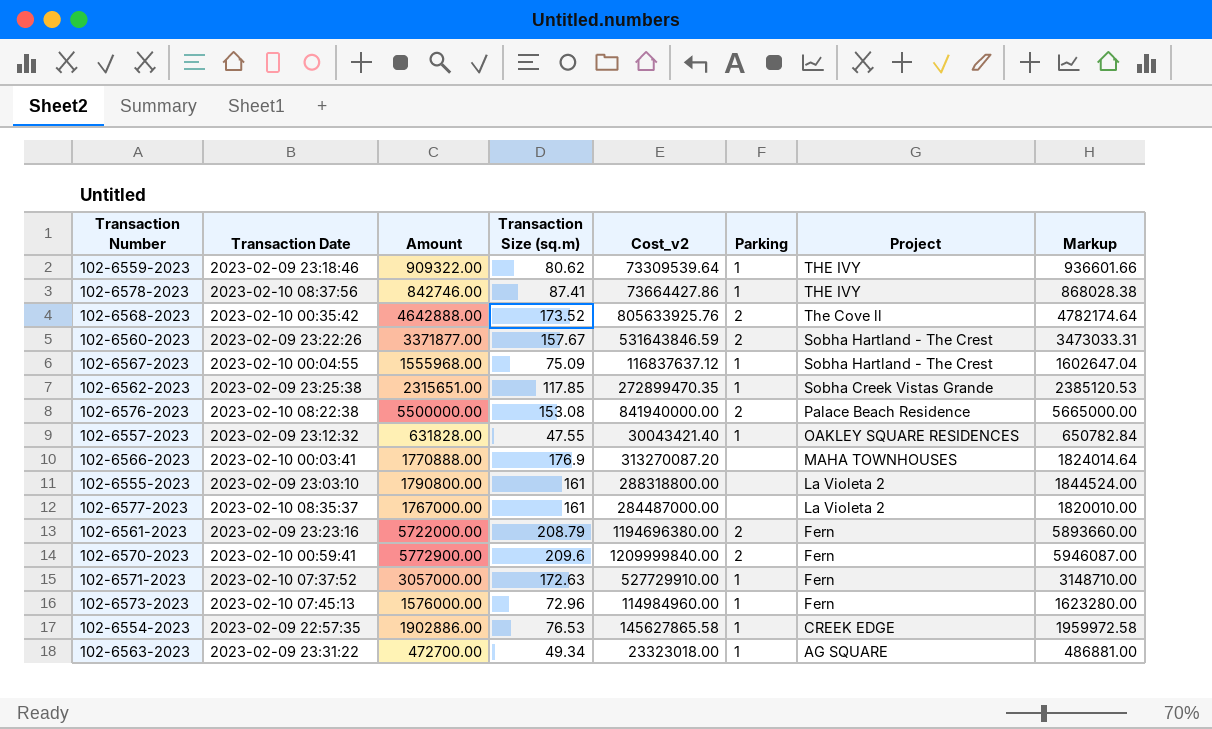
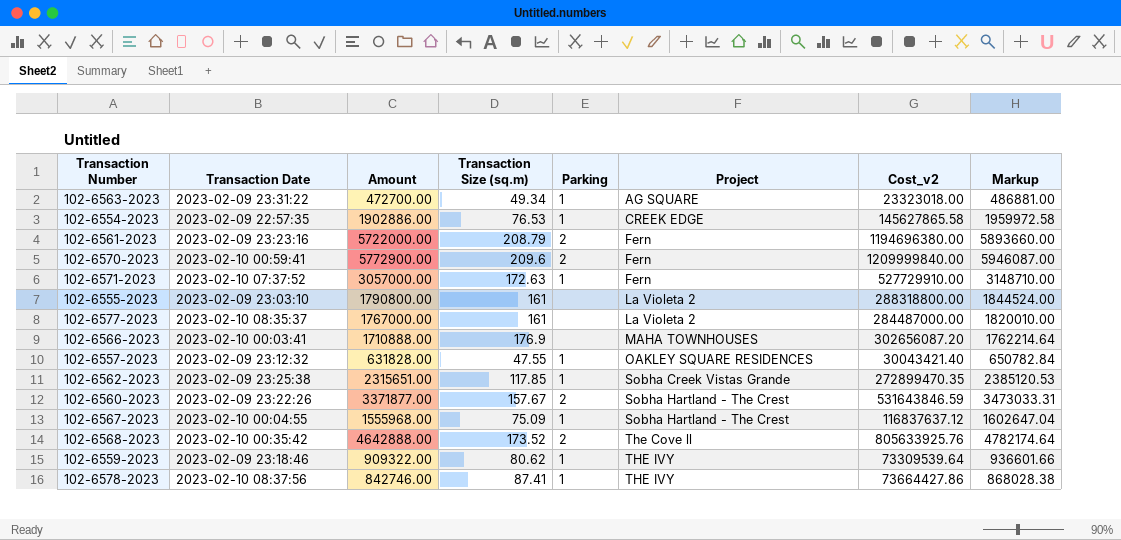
row order: Project descending -> Project ascending
column Cost_v2 | position: 5 -> 7
row 102-6576-2023: 2023-02-10 08:22:38 | 5500000.00 | 153.08 | 841940000.00 | 2 | Palace Beach Residence | 5665000.00 -> none
row 102-6573-2023: 2023-02-10 07:45:13 | 1576000.00 | 72.96 | 114984960.00 | 1 | Fern | 1623280.00 -> none
102-6566-2023 | Amount: 1770888.00 -> 1710888.00
102-6566-2023 | Cost_v2: 313270087.20 -> 302656087.20
102-6566-2023 | Markup: 1824014.64 -> 1762214.64

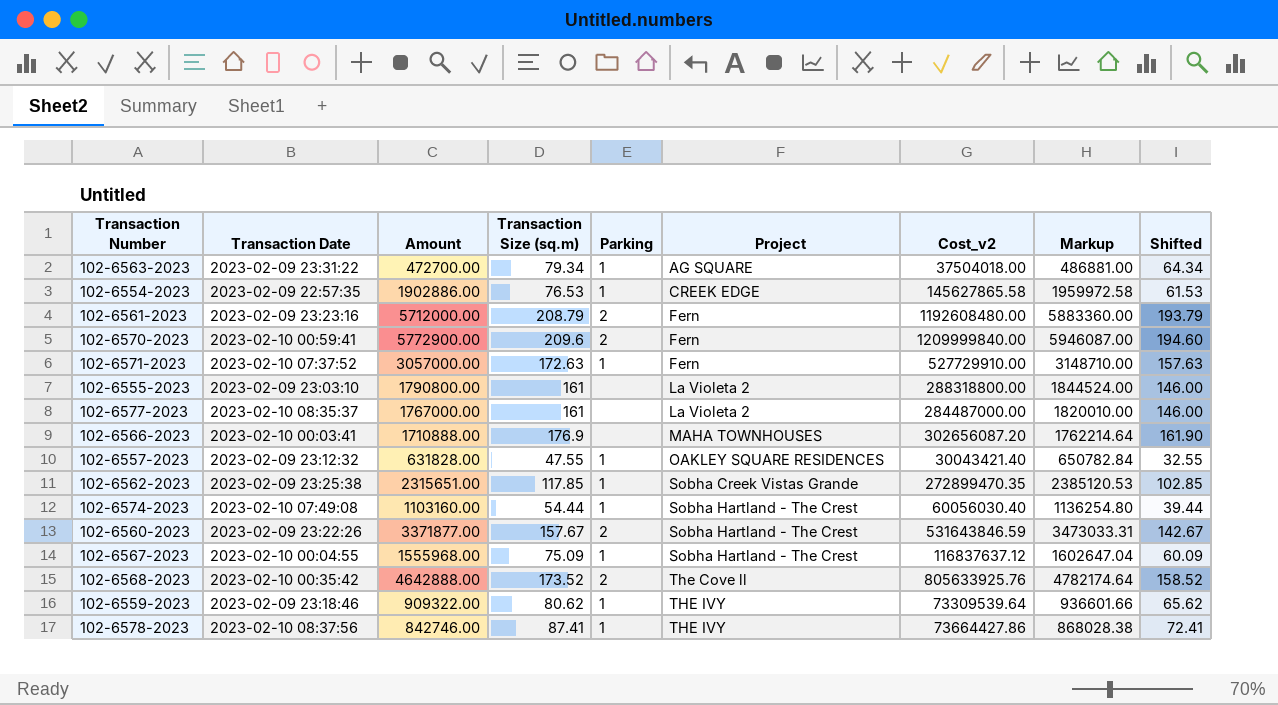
column Shifted | formula: none -> [Transaction Size (sq.m)] - 15
102-6563-2023 | Transaction Size (sq.m): 49.34 -> 79.34
102-6563-2023 | Cost_v2: 23323018.00 -> 37504018.00
102-6561-2023 | Amount: 5722000.00 -> 5712000.00
102-6561-2023 | Cost_v2: 1194696380.00 -> 1192608480.00
102-6561-2023 | Markup: 5893660.00 -> 5883360.00
row 102-6574-2023: none -> 2023-02-10 07:49:08 | 1103160.00 | 54.44 | 1 | Sobha Hartland - The Crest | 60056030.40 | 1136254.80 | 39.44

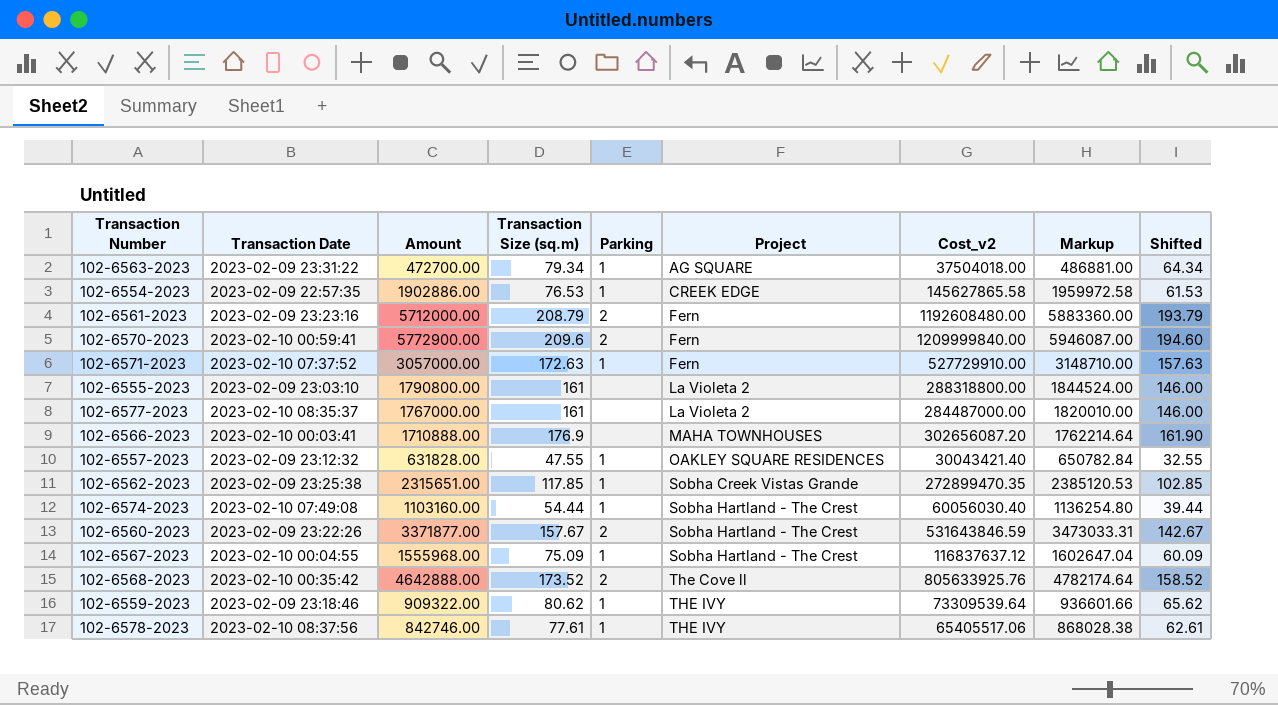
102-6578-2023 | Transaction Size (sq.m): 87.41 -> 77.61
102-6578-2023 | Cost_v2: 73664427.86 -> 65405517.06
102-6578-2023 | Shifted: 72.41 -> 62.61

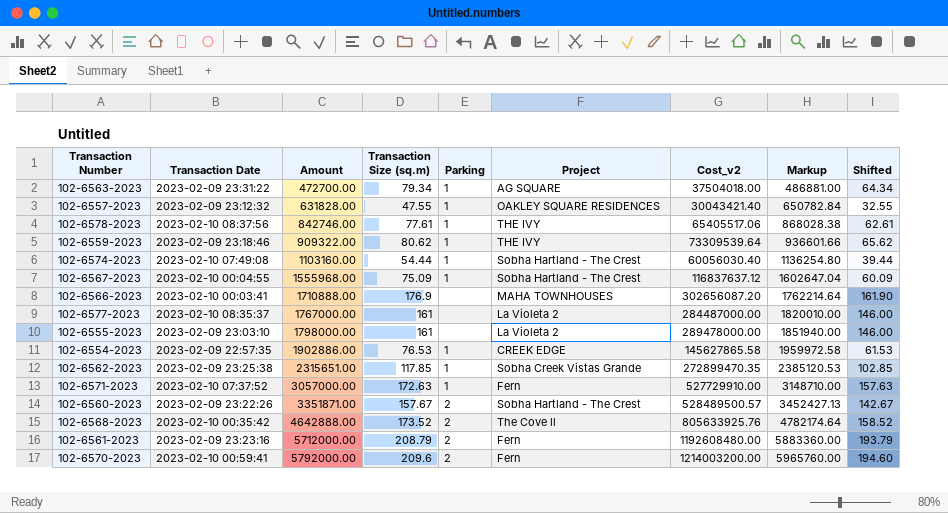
row order: Project ascending -> Amount ascending
102-6555-2023 | Amount: 1790800.00 -> 1798000.00
102-6555-2023 | Cost_v2: 288318800.00 -> 289478000.00
102-6555-2023 | Markup: 1844524.00 -> 1851940.00
102-6560-2023 | Amount: 3371877.00 -> 3351871.00
102-6560-2023 | Cost_v2: 531643846.59 -> 528489500.57
102-6560-2023 | Markup: 3473033.31 -> 3452427.13
102-6570-2023 | Amount: 5772900.00 -> 5792000.00
102-6570-2023 | Cost_v2: 1209999840.00 -> 1214003200.00
102-6570-2023 | Markup: 5946087.00 -> 5965760.00

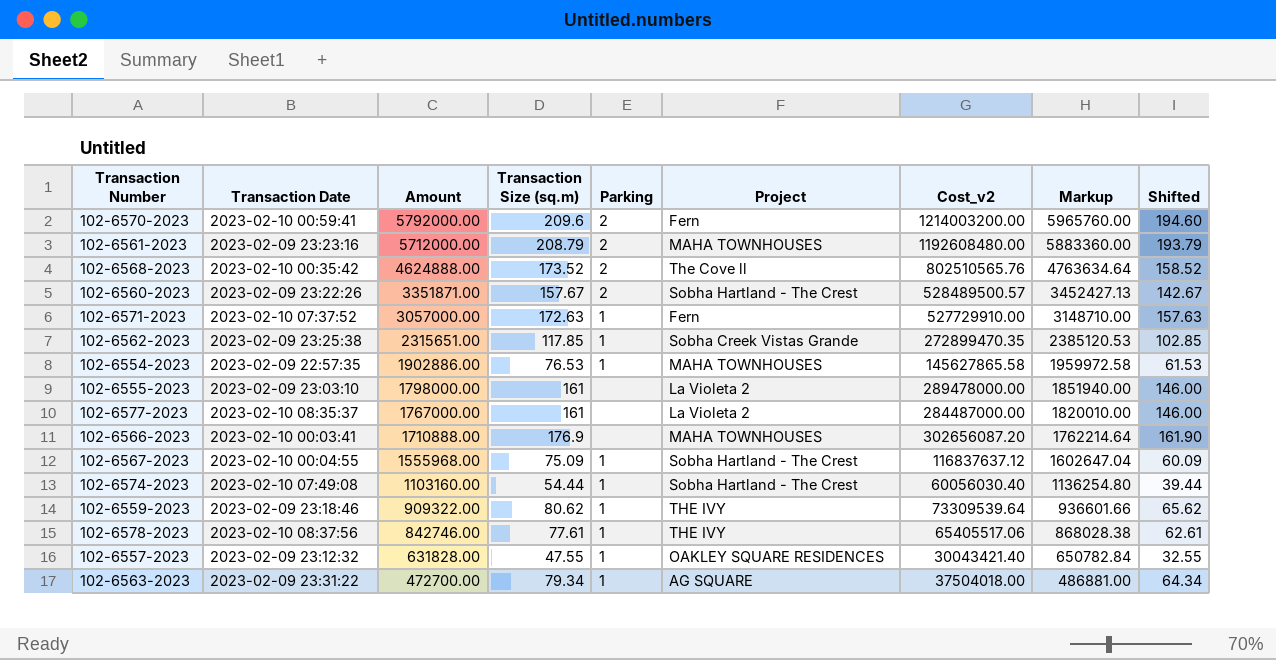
row order: Amount ascending -> Amount descending
102-6561-2023 | Project: Fern -> MAHA TOWNHOUSES
102-6568-2023 | Amount: 4642888.00 -> 4624888.00
102-6568-2023 | Cost_v2: 805633925.76 -> 802510565.76
102-6568-2023 | Markup: 4782174.64 -> 4763634.64
102-6554-2023 | Project: CREEK EDGE -> MAHA TOWNHOUSES

